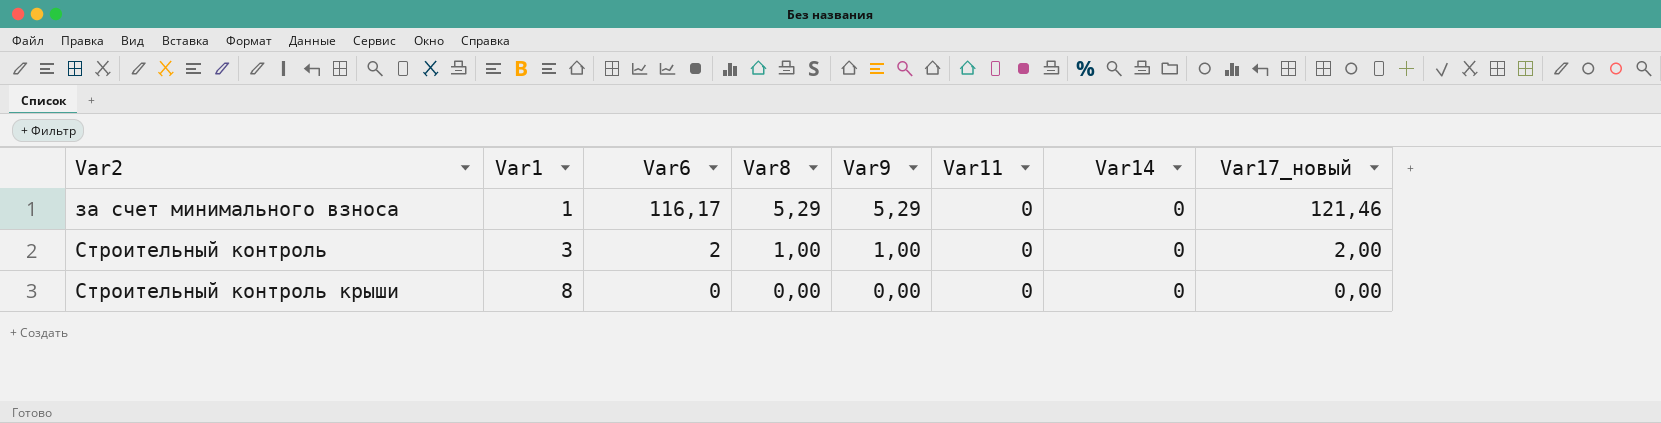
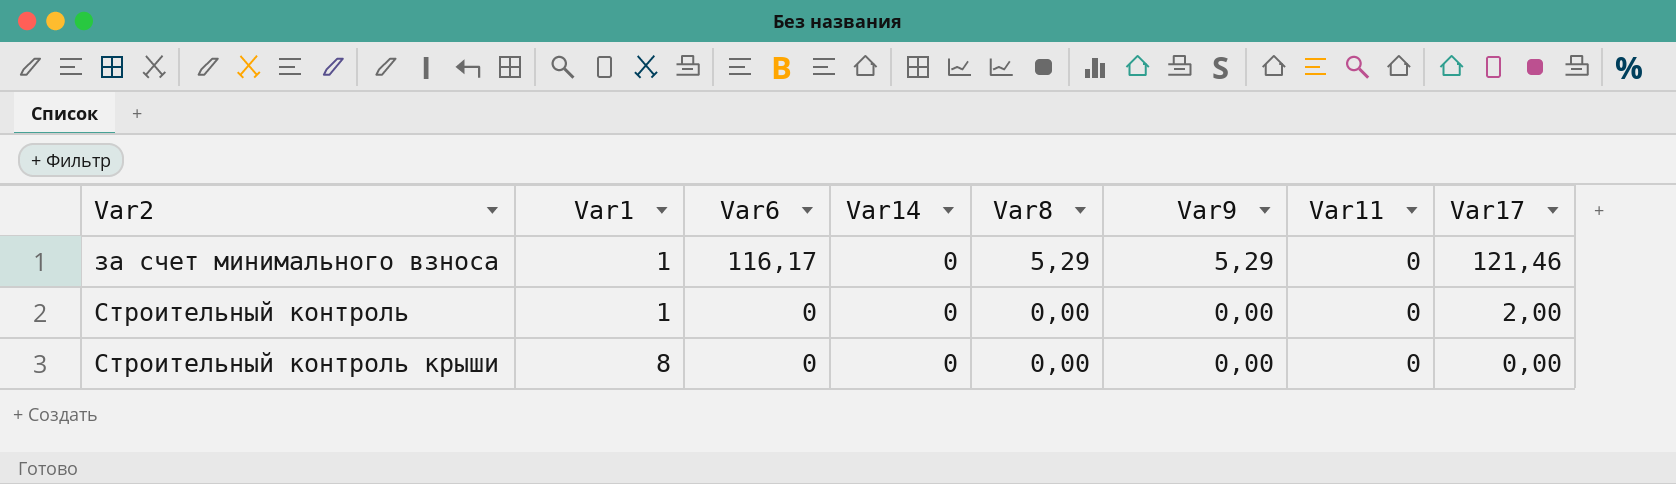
column Var14 | position: 7 -> 4
column name: Var17_новый -> Var17
Строительный контроль | Var1: 3 -> 1
Строительный контроль | Var6: 2 -> 0
Строительный контроль | Var8: 1,00 -> 0,00
Строительный контроль | Var9: 1,00 -> 0,00

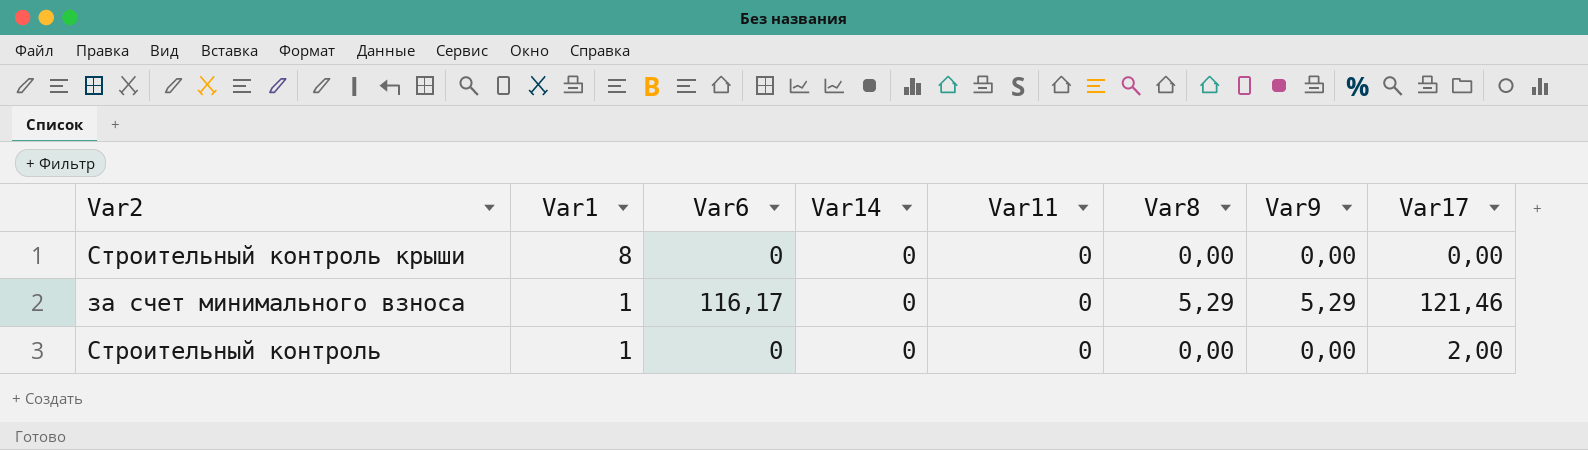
row order: Var2 ascending -> Var1 descending
column Var11 | position: 7 -> 5

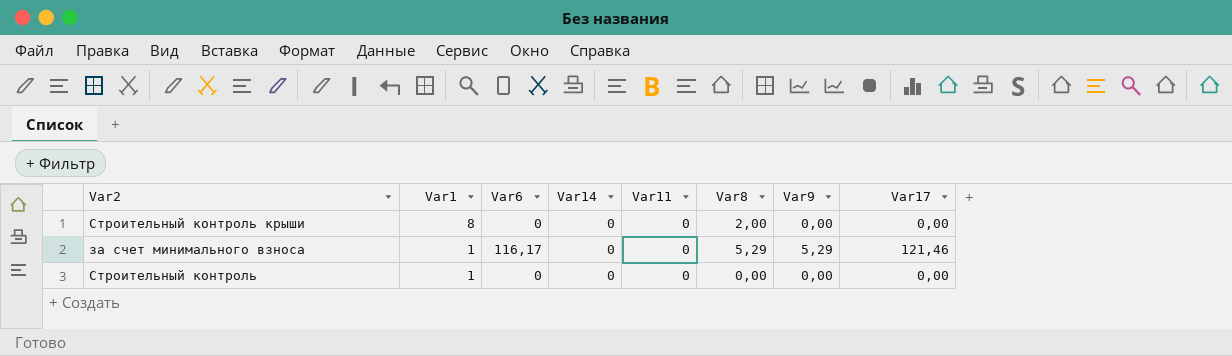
Строительный контроль крыши | Var8: 0,00 -> 2,00
Строительный контроль | Var17: 2,00 -> 0,00

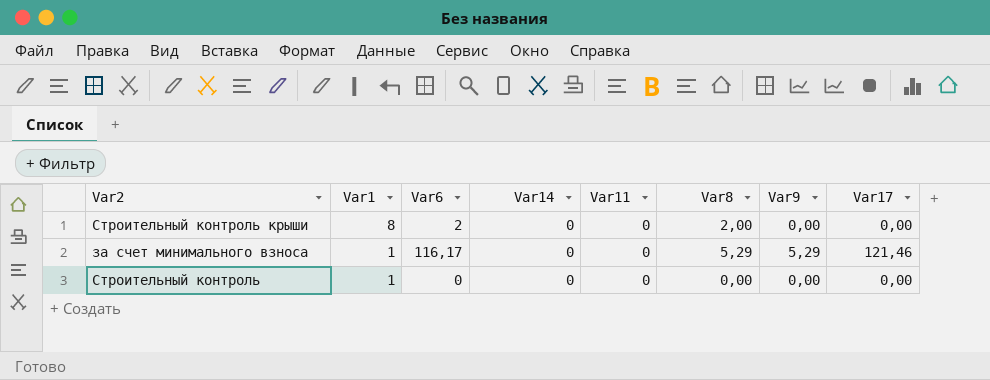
Строительный контроль крыши | Var6: 0 -> 2

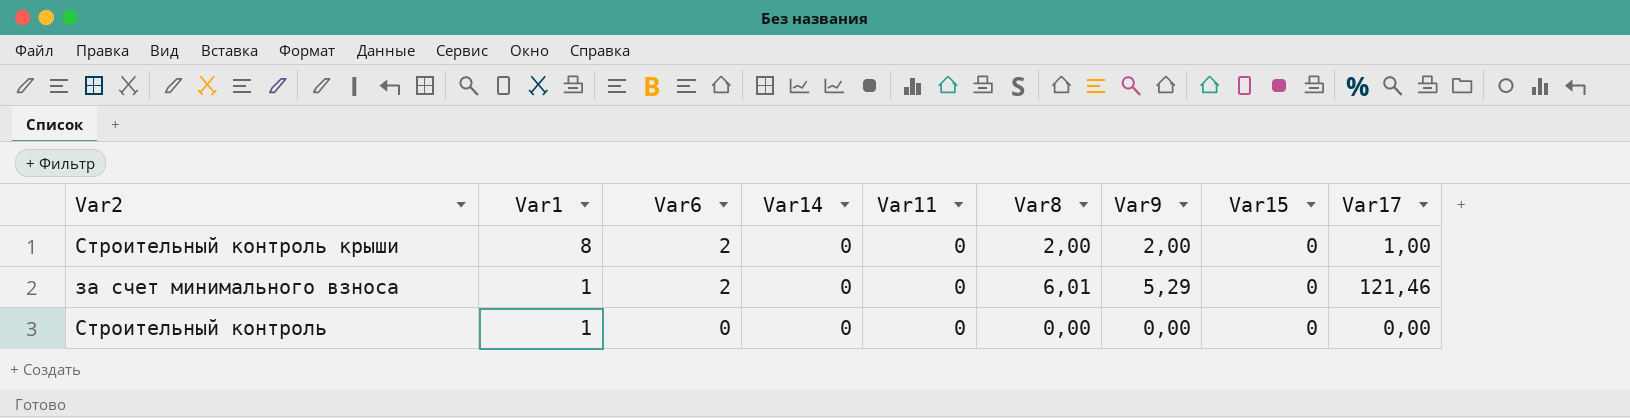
column Var15 | position: none -> 8
Строительный контроль крыши | Var9: 0,00 -> 2,00
Строительный контроль крыши | Var17: 0,00 -> 1,00
за счет минимального взноса | Var6: 116,17 -> 2
за счет минимального взноса | Var8: 5,29 -> 6,01

